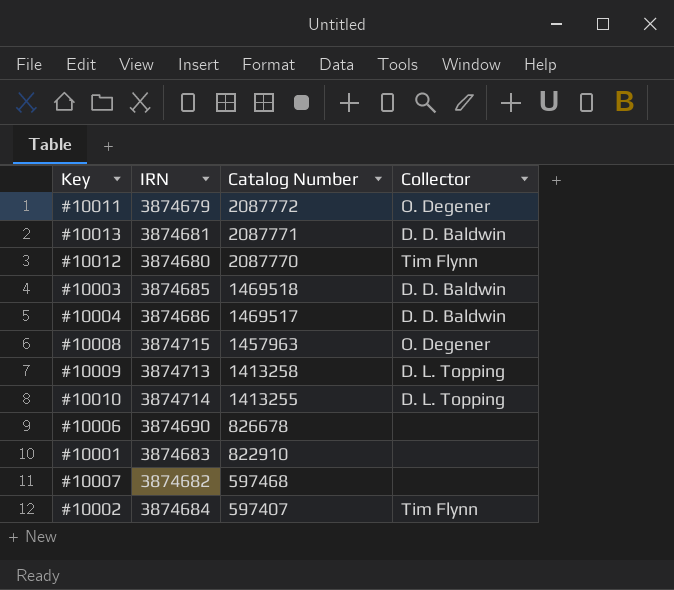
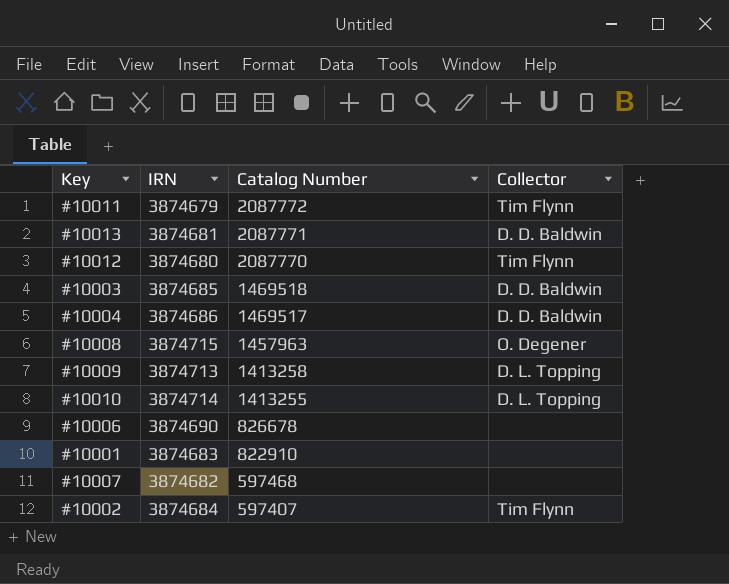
#10011 | Collector: O. Degener -> Tim Flynn

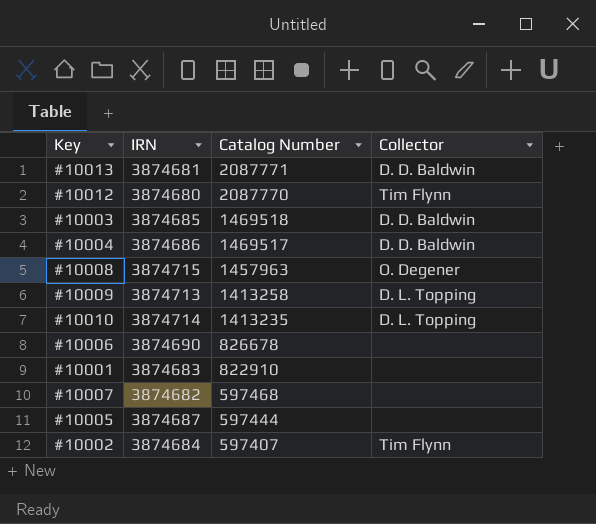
row #10011: 3874679 | 2087772 | Tim Flynn -> none
#10010 | Catalog Number: 1413255 -> 1413235
row #10005: none -> 3874687 | 597444 | none

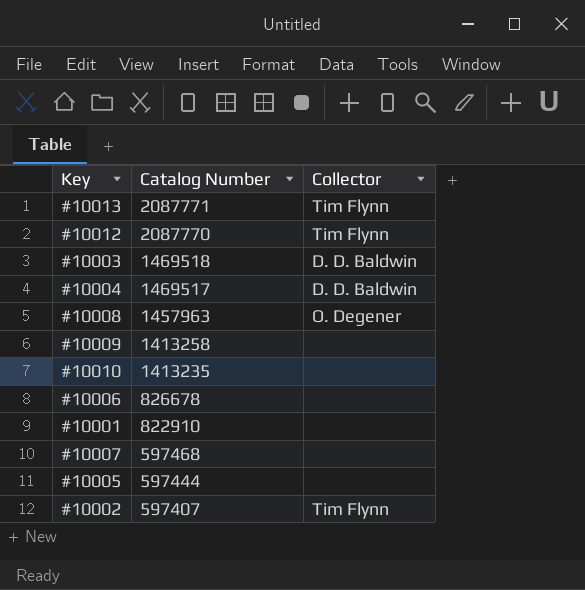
column IRN | position: 2 -> none
#10013 | Collector: D. D. Baldwin -> Tim Flynn
#10009 | Collector: D. L. Topping -> none
#10010 | Collector: D. L. Topping -> none

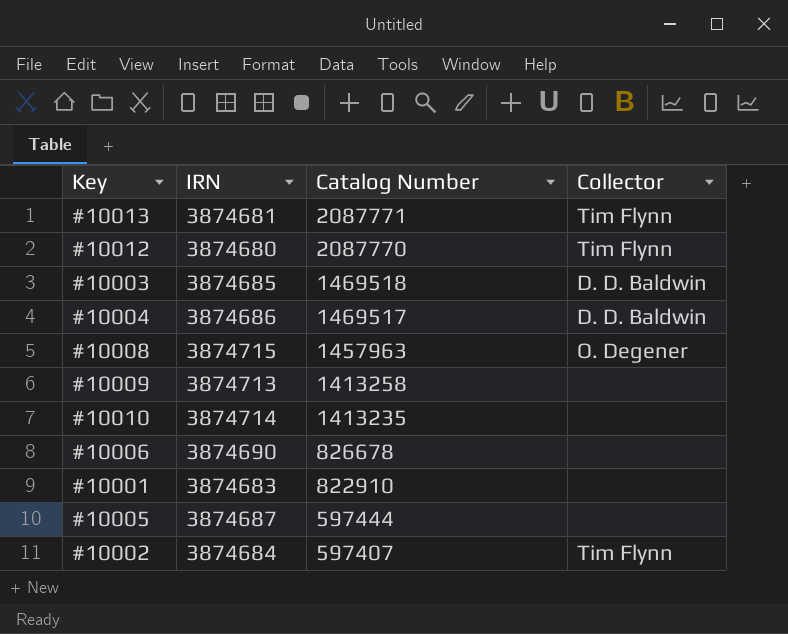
column IRN | position: none -> 2
row #10007: 597468 | none -> none

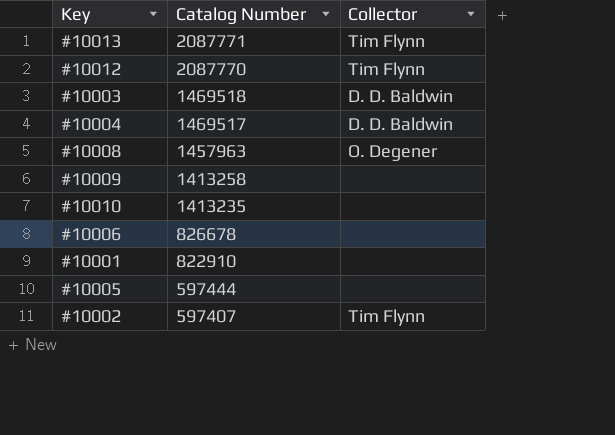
column IRN | position: 2 -> none

